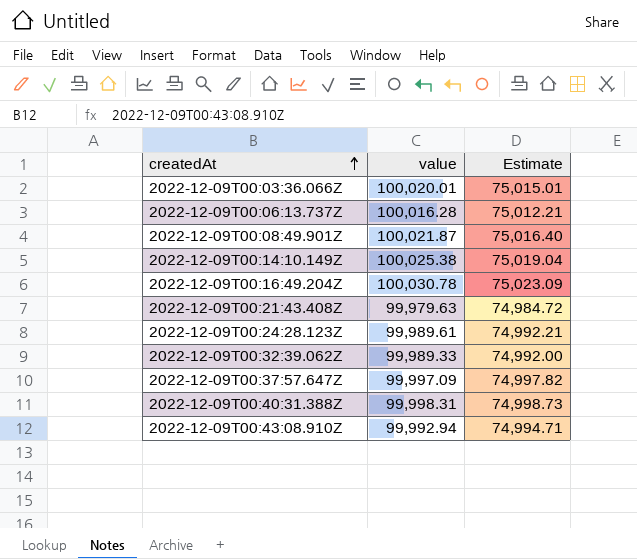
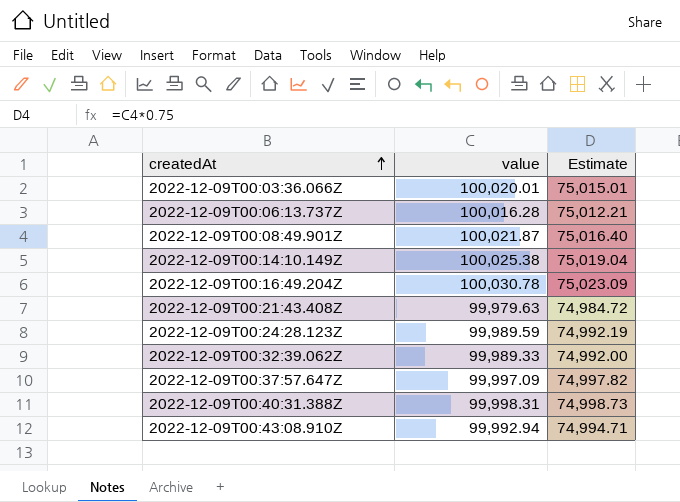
2022-12-09T00:24:28.123Z | value: 99,989.61 -> 99,989.59
2022-12-09T00:24:28.123Z | Estimate: 74,992.21 -> 74,992.19

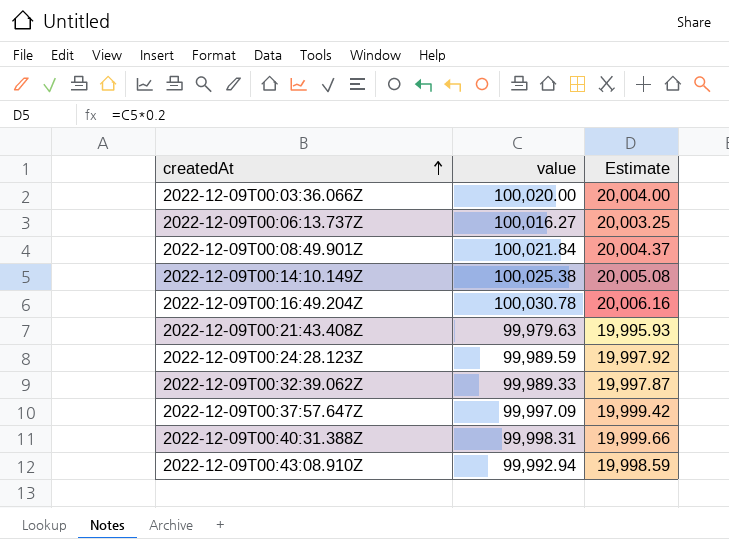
column Estimate | formula: [value] * 0.75 -> [value] * 0.2
2022-12-09T00:03:36.066Z | value: 100,020.01 -> 100,020.00
2022-12-09T00:06:13.737Z | value: 100,016.28 -> 100,016.27
2022-12-09T00:08:49.901Z | value: 100,021.87 -> 100,021.84

